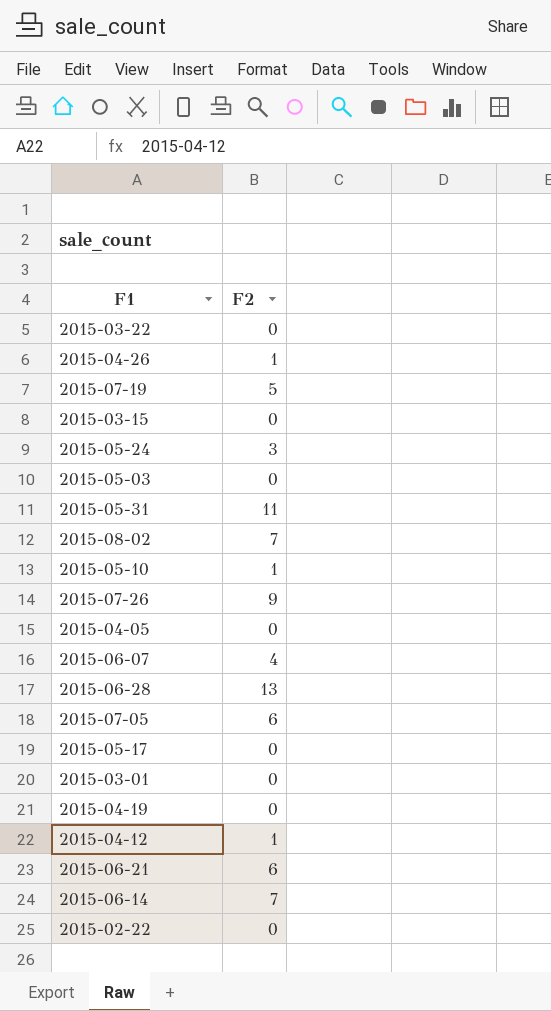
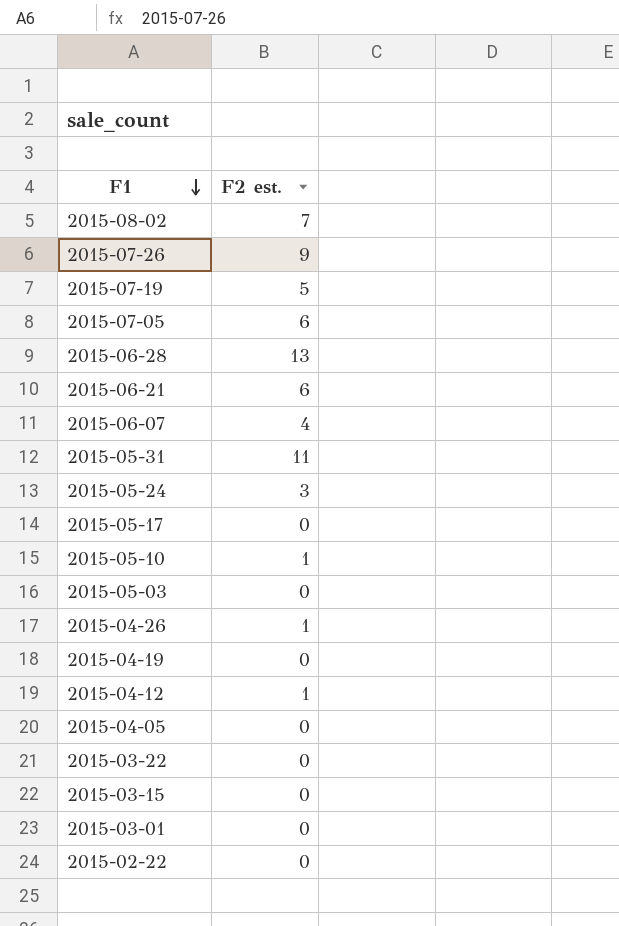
row order: none -> F1 descending
column name: F2 -> F2 est.
row 2015-06-14: 7 -> none

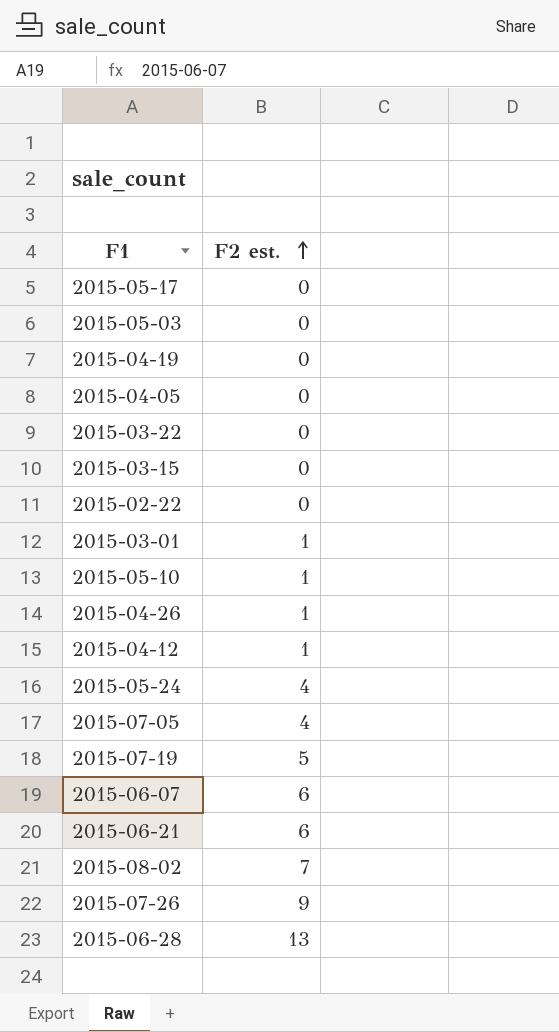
row order: F1 descending -> F2 est. ascending
row 2015-05-31: 11 -> none
2015-03-01 | F2 est.: 0 -> 1
2015-05-24 | F2 est.: 3 -> 4
2015-07-05 | F2 est.: 6 -> 4
2015-06-07 | F2 est.: 4 -> 6

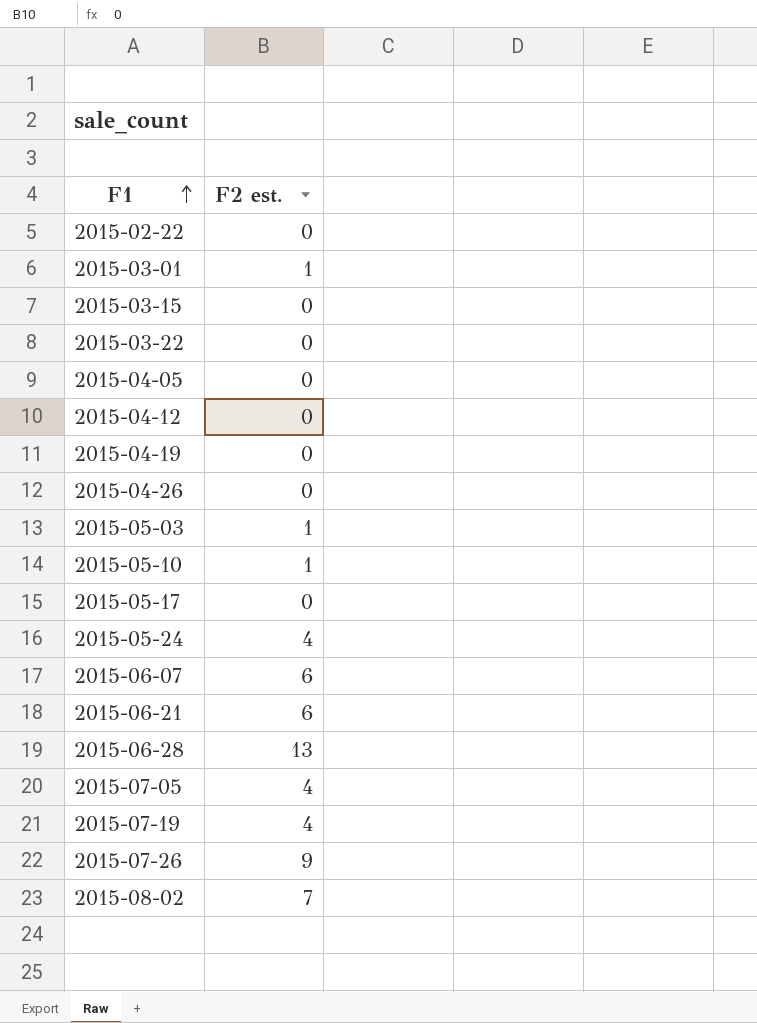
row order: F2 est. ascending -> F1 ascending
2015-04-12 | F2 est.: 1 -> 0
2015-04-26 | F2 est.: 1 -> 0
2015-05-03 | F2 est.: 0 -> 1
2015-07-19 | F2 est.: 5 -> 4

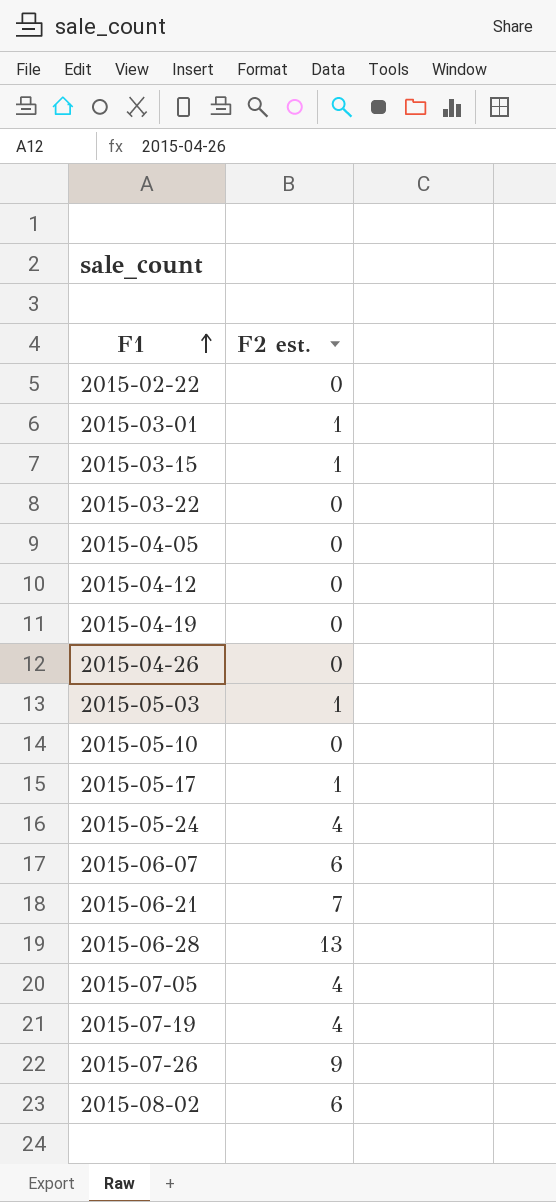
2015-03-15 | F2 est.: 0 -> 1
2015-05-10 | F2 est.: 1 -> 0
2015-05-17 | F2 est.: 0 -> 1
2015-06-21 | F2 est.: 6 -> 7
2015-08-02 | F2 est.: 7 -> 6

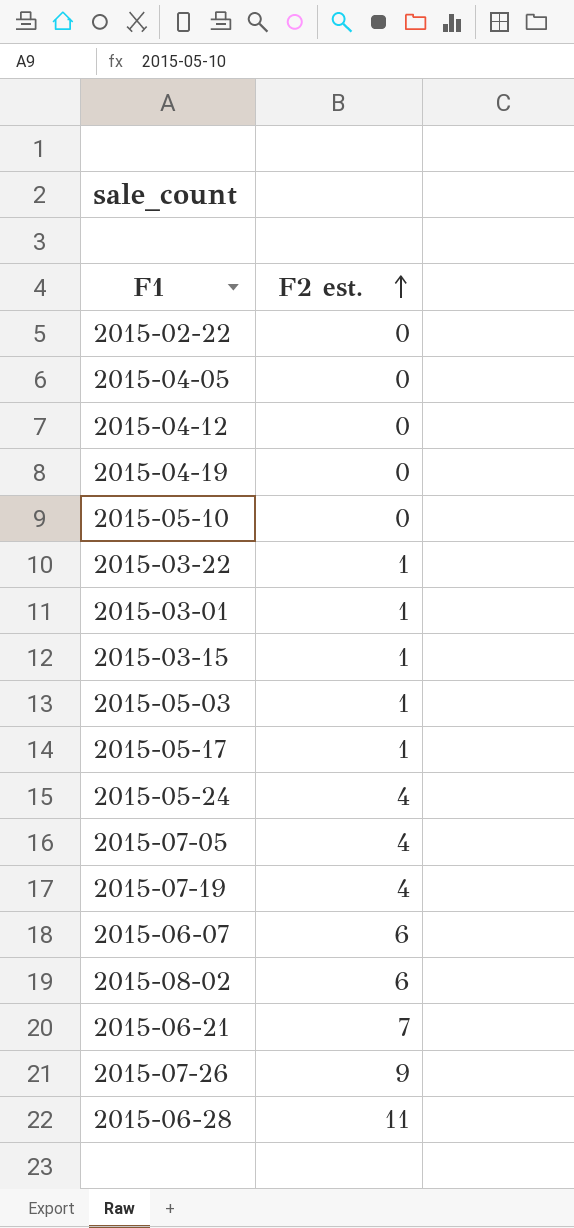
row order: F1 ascending -> F2 est. ascending
row 2015-04-26: 0 -> none
2015-03-22 | F2 est.: 0 -> 1
2015-06-28 | F2 est.: 13 -> 11

